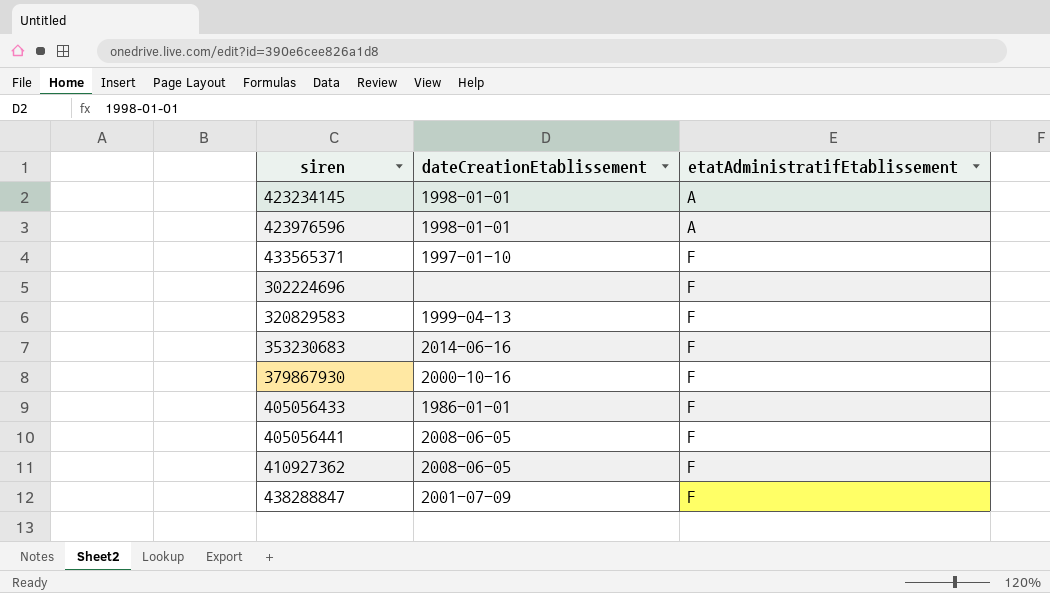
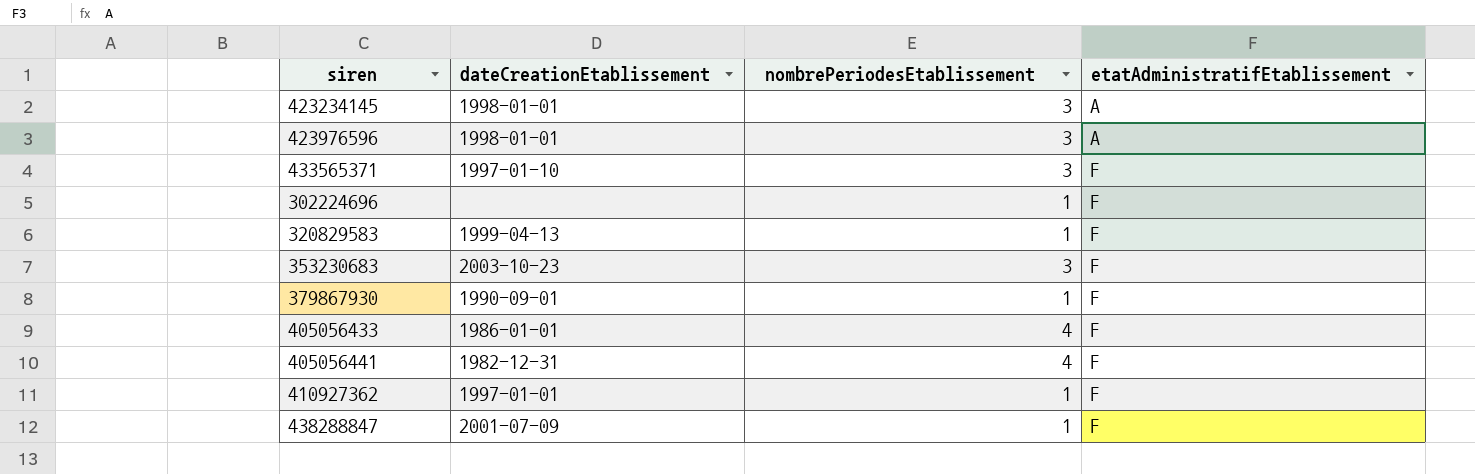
column nombrePeriodesEtablissement | position: none -> 3
353230683 | dateCreationEtablissement: 2014-06-16 -> 2003-10-23
379867930 | dateCreationEtablissement: 2000-10-16 -> 1990-09-01
405056441 | dateCreationEtablissement: 2008-06-05 -> 1982-12-31
410927362 | dateCreationEtablissement: 2008-06-05 -> 1997-01-01

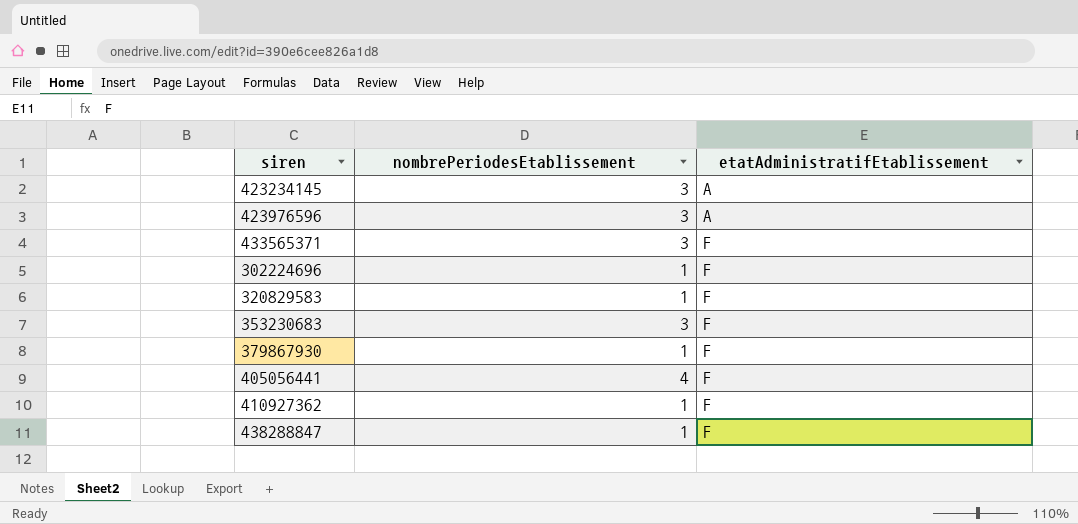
column dateCreationEtablissement | position: 2 -> none
row 405056433: 1986-01-01 | 4 | F -> none

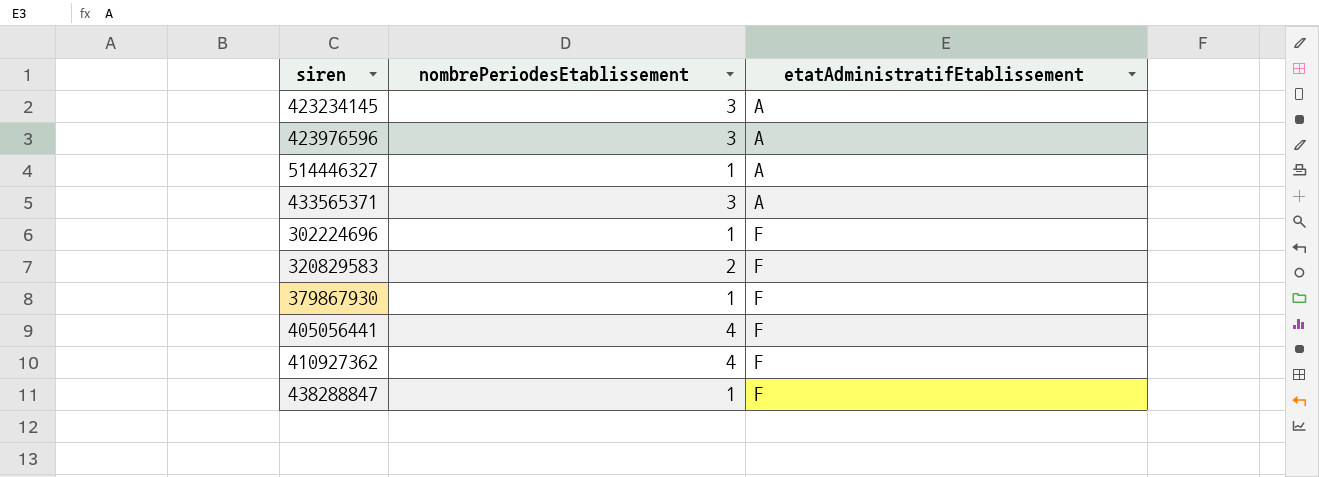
row 353230683: 3 | F -> none
row 514446327: none -> 1 | A
433565371 | etatAdministratifEtablissement: F -> A
320829583 | nombrePeriodesEtablissement: 1 -> 2
410927362 | nombrePeriodesEtablissement: 1 -> 4

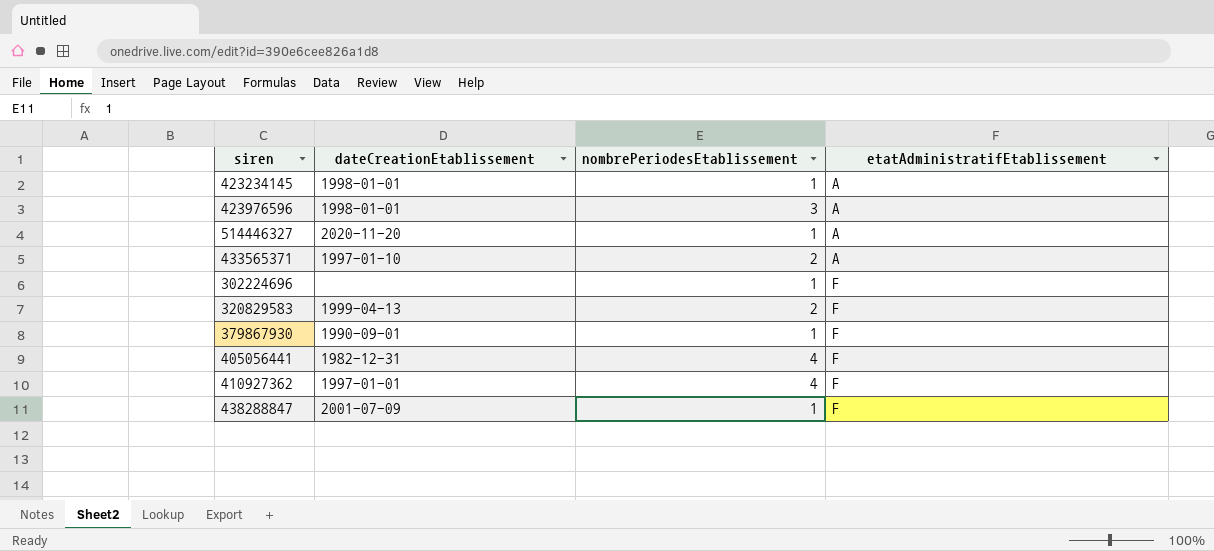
column dateCreationEtablissement | position: none -> 2
423234145 | nombrePeriodesEtablissement: 3 -> 1
433565371 | nombrePeriodesEtablissement: 3 -> 2

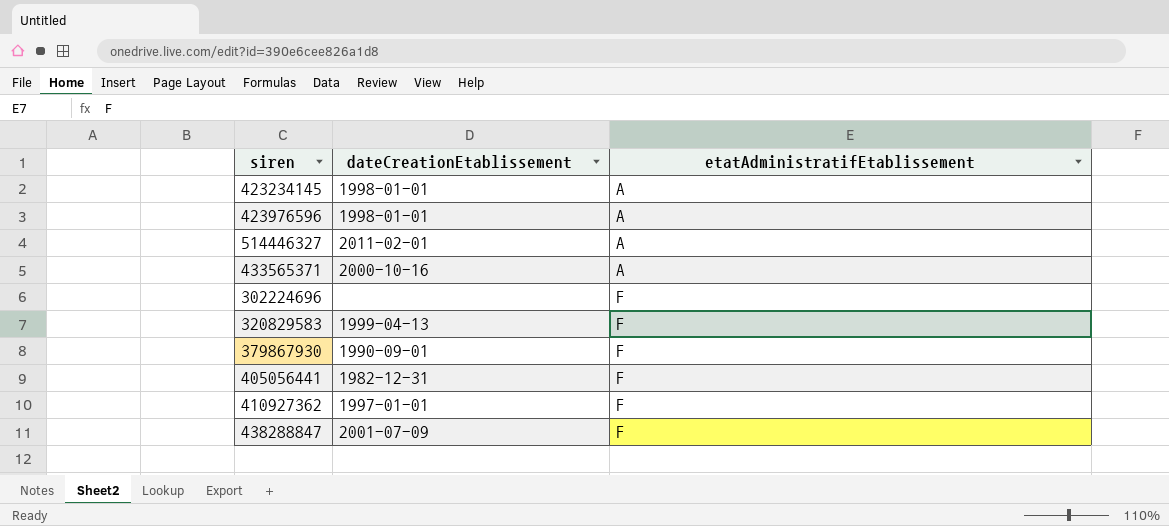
column nombrePeriodesEtablissement | position: 3 -> none
514446327 | dateCreationEtablissement: 2020-11-20 -> 2011-02-01
433565371 | dateCreationEtablissement: 1997-01-10 -> 2000-10-16

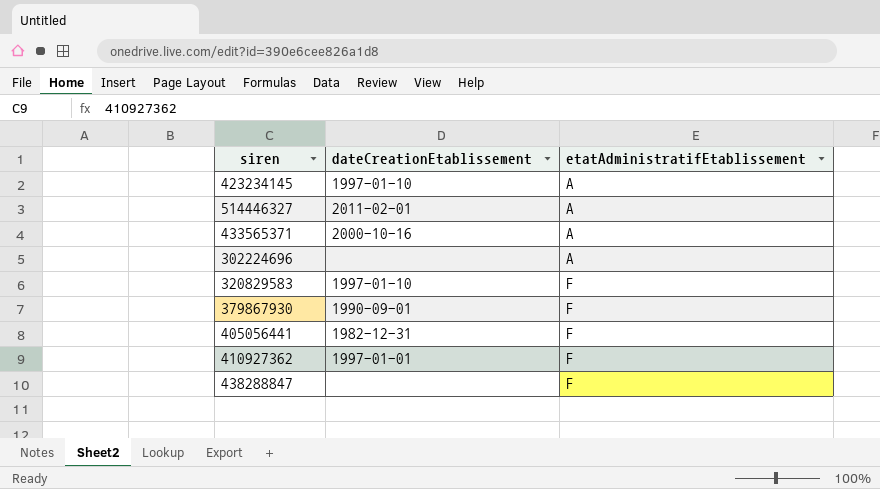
row 423976596: 1998-01-01 | A -> none
423234145 | dateCreationEtablissement: 1998-01-01 -> 1997-01-10
302224696 | etatAdministratifEtablissement: F -> A
320829583 | dateCreationEtablissement: 1999-04-13 -> 1997-01-10
438288847 | dateCreationEtablissement: 2001-07-09 -> none

